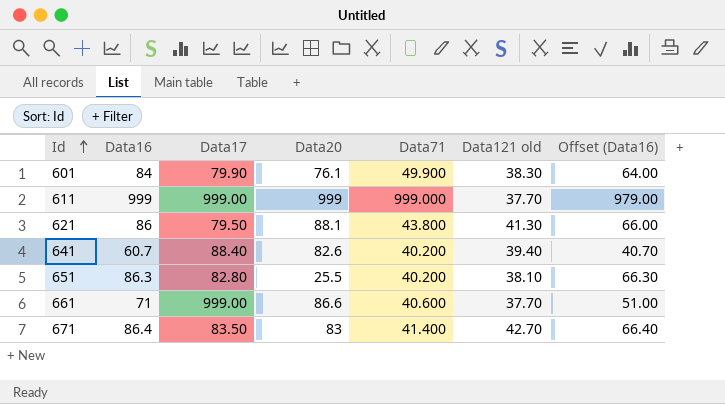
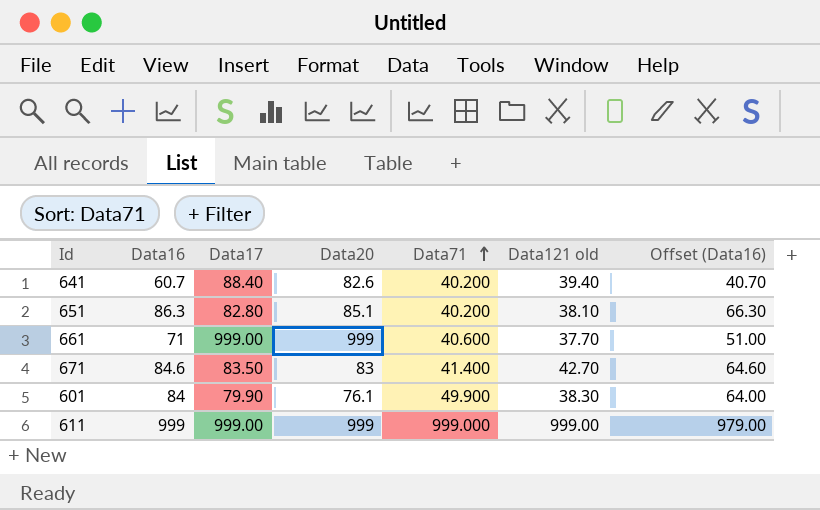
row order: Id ascending -> Data71 ascending
row 621: 86 | 79.50 | 88.1 | 43.800 | 41.30 | 66.00 -> none
651 | Data20: 25.5 -> 85.1
661 | Data20: 86.6 -> 999
671 | Data16: 86.4 -> 84.6
671 | Offset (Data16): 66.40 -> 64.60
611 | Data121 old: 37.70 -> 999.00

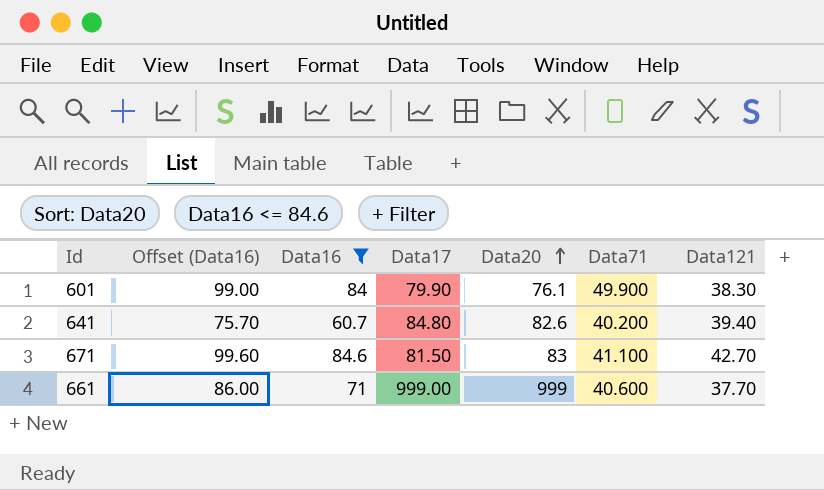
filter: none -> Data16 <= 84.6
row order: Data71 ascending -> Data20 ascending
column Offset (Data16) | formula: [Data16] - 20 -> [Data16] + 15
column Offset (Data16) | position: 7 -> 2
column name: Data121 old -> Data121
641 | Data17: 88.40 -> 84.80
671 | Data17: 83.50 -> 81.50
671 | Data71: 41.400 -> 41.100

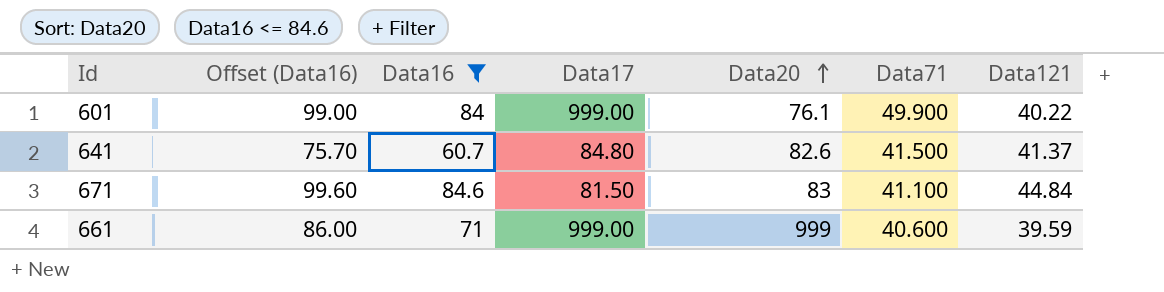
601 | Data17: 79.90 -> 999.00
601 | Data121: 38.30 -> 40.22
641 | Data71: 40.200 -> 41.500
641 | Data121: 39.40 -> 41.37
671 | Data121: 42.70 -> 44.84
661 | Data121: 37.70 -> 39.59

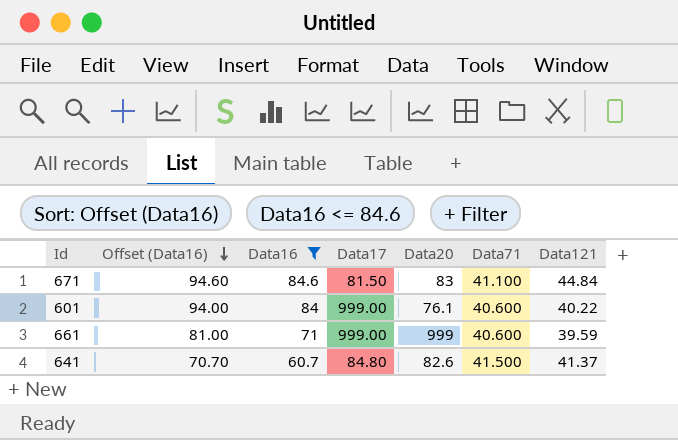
row order: Data20 ascending -> Offset (Data16) descending
column Offset (Data16) | formula: [Data16] + 15 -> [Data16] + 10
601 | Data71: 49.900 -> 40.600

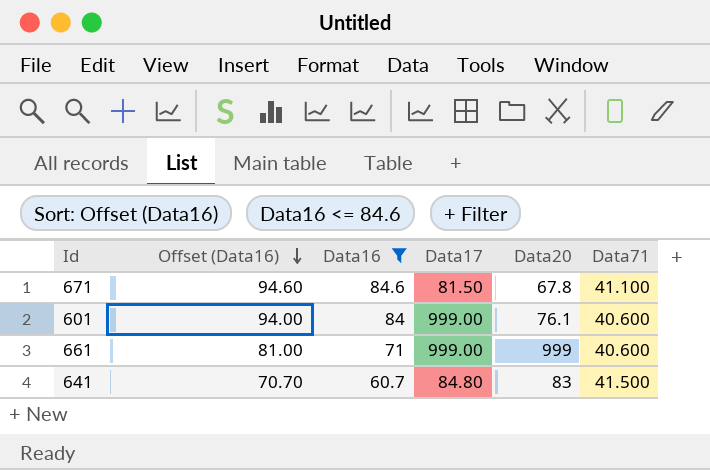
column Data121 | position: 7 -> none
671 | Data20: 83 -> 67.8
641 | Data20: 82.6 -> 83

